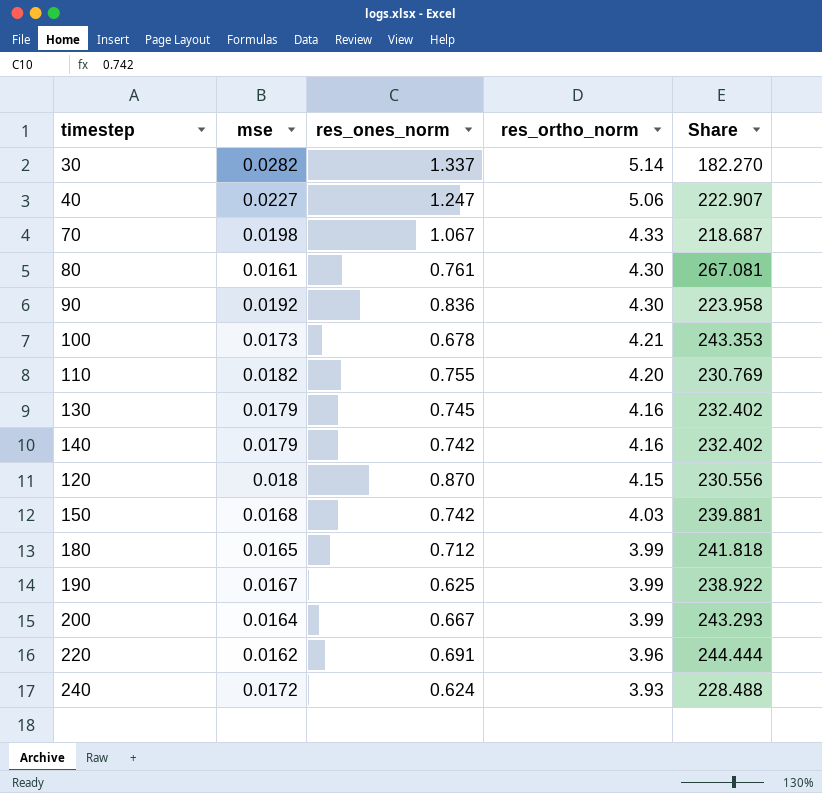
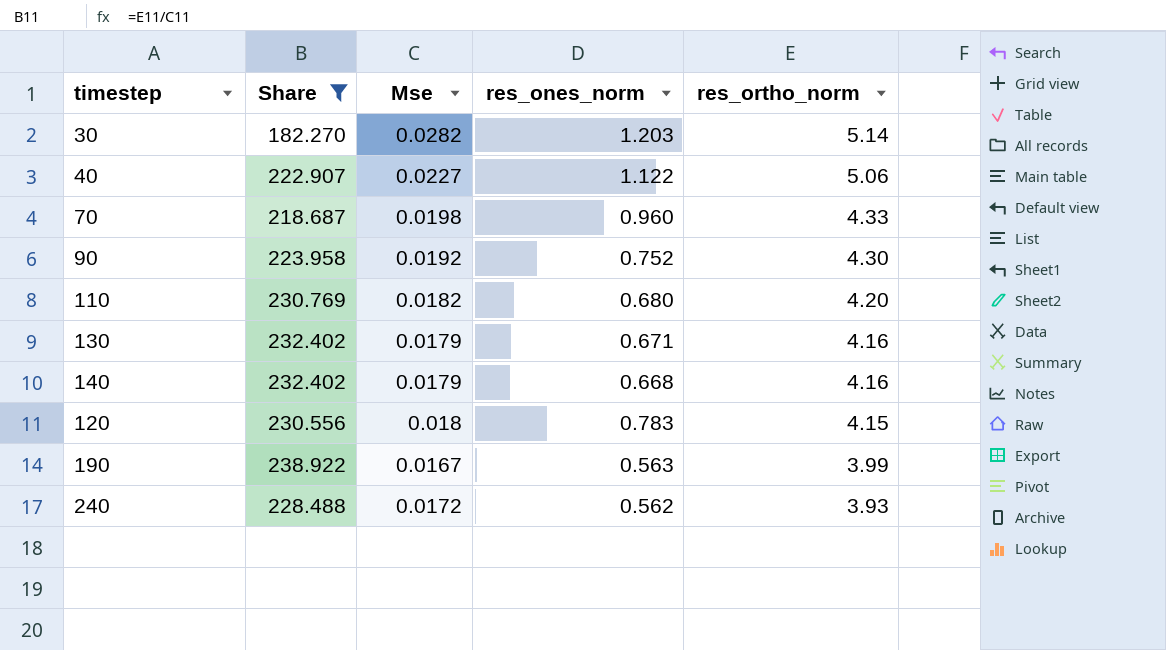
filter: none -> Share <= 238.922
column Share | position: 5 -> 2
column name: mse -> Mse
30 | res_ones_norm: 1.337 -> 1.203
40 | res_ones_norm: 1.247 -> 1.122
70 | res_ones_norm: 1.067 -> 0.960
90 | res_ones_norm: 0.836 -> 0.752
110 | res_ones_norm: 0.755 -> 0.680
130 | res_ones_norm: 0.745 -> 0.671
140 | res_ones_norm: 0.742 -> 0.668
120 | res_ones_norm: 0.870 -> 0.783
190 | res_ones_norm: 0.625 -> 0.563
240 | res_ones_norm: 0.624 -> 0.562

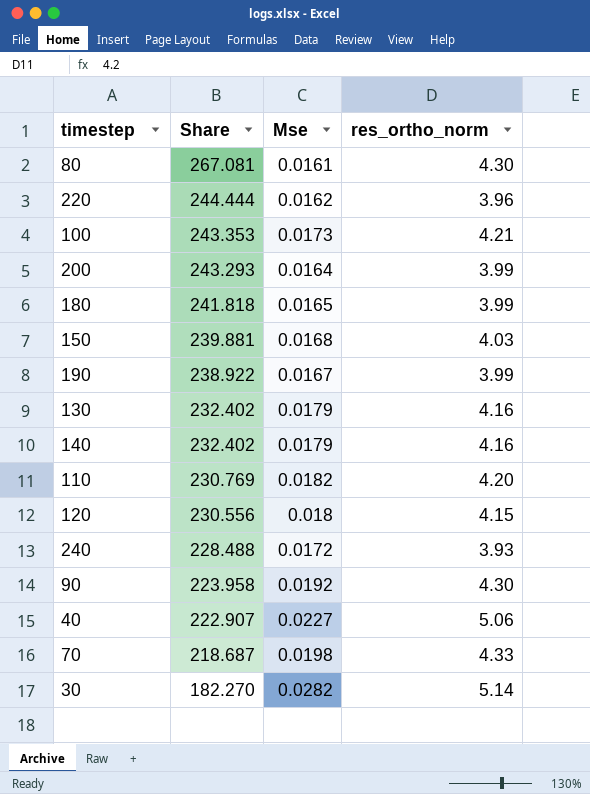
filter: Share <= 238.922 -> none
row order: res_ortho_norm descending -> Share descending
column res_ones_norm | position: 4 -> none

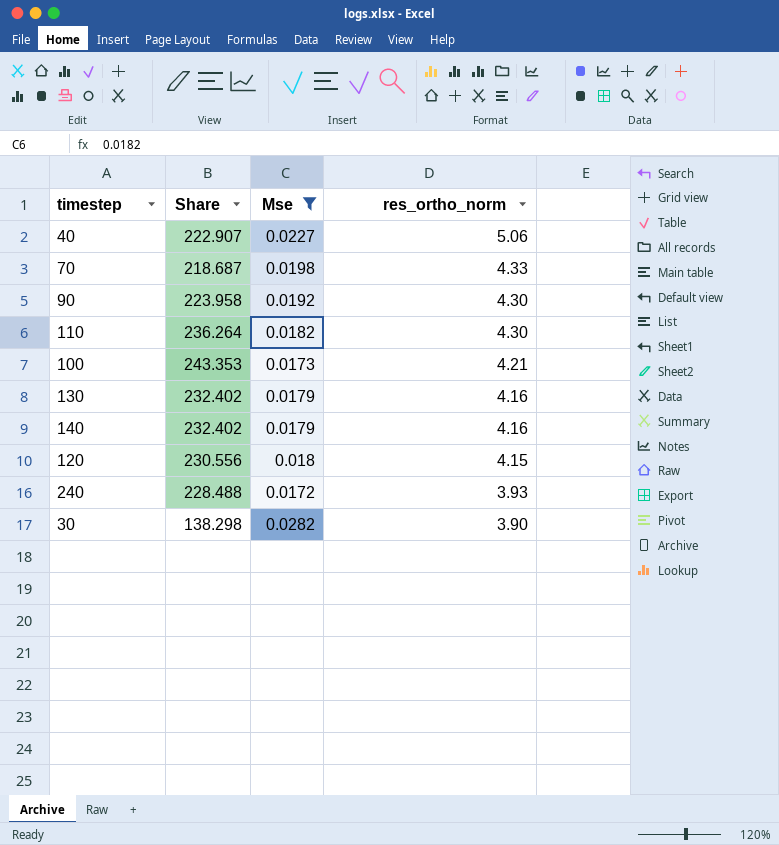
filter: none -> Mse >= 0.0172
row order: Share descending -> res_ortho_norm descending
110 | Share: 230.769 -> 236.264
110 | res_ortho_norm: 4.20 -> 4.30
30 | Share: 182.270 -> 138.298
30 | res_ortho_norm: 5.14 -> 3.90

